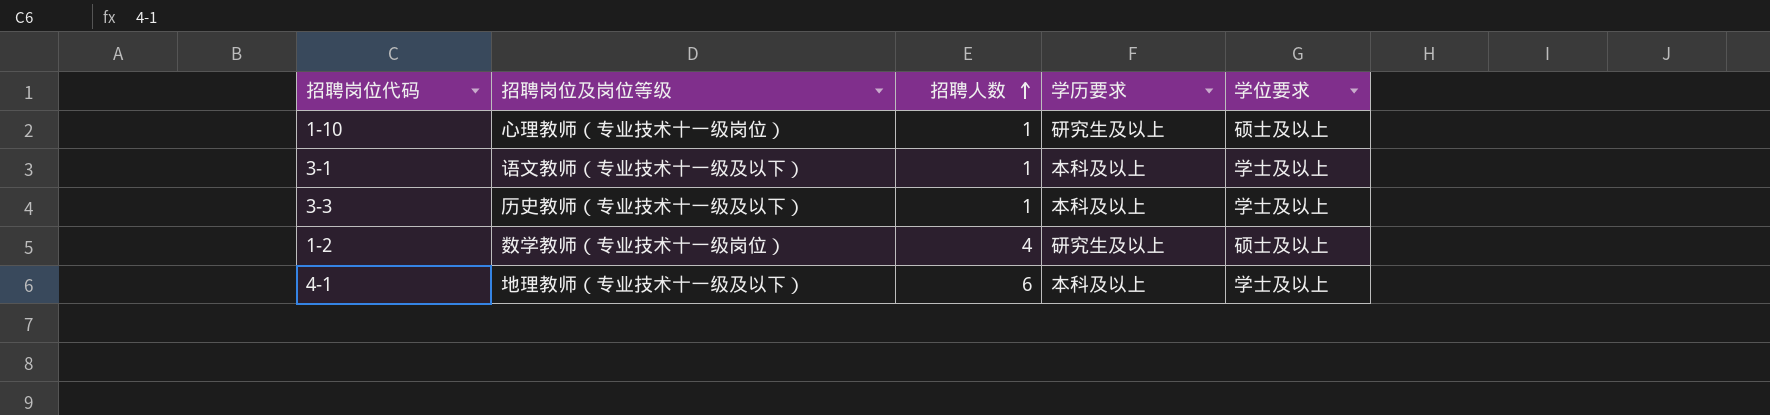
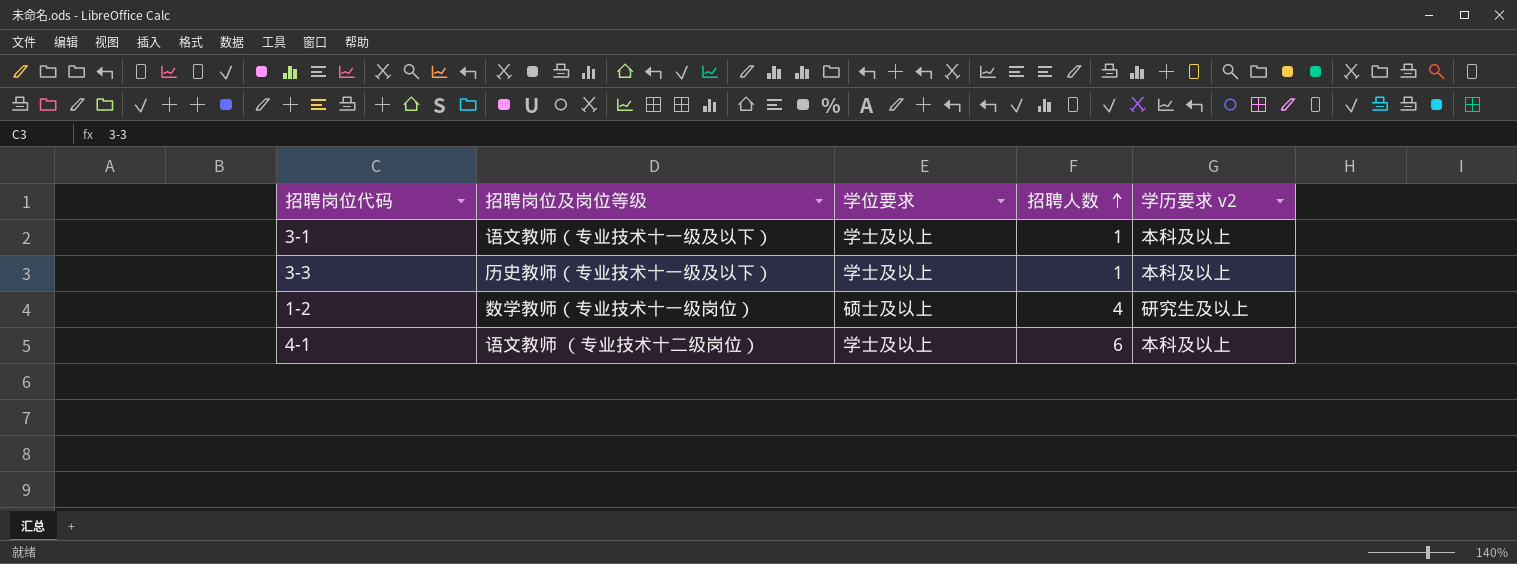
column 学位要求 | position: 5 -> 3
column name: 学历要求 -> 学历要求 v2
row 1-10: 心理教师（专业技术十一级岗位） | 1 | 研究生及以上 | 硕士及以上 -> none
4-1 | 招聘岗位及岗位等级: 地理教师（专业技术十一级及以下） -> 语文教师 （专业技术十二级岗位）

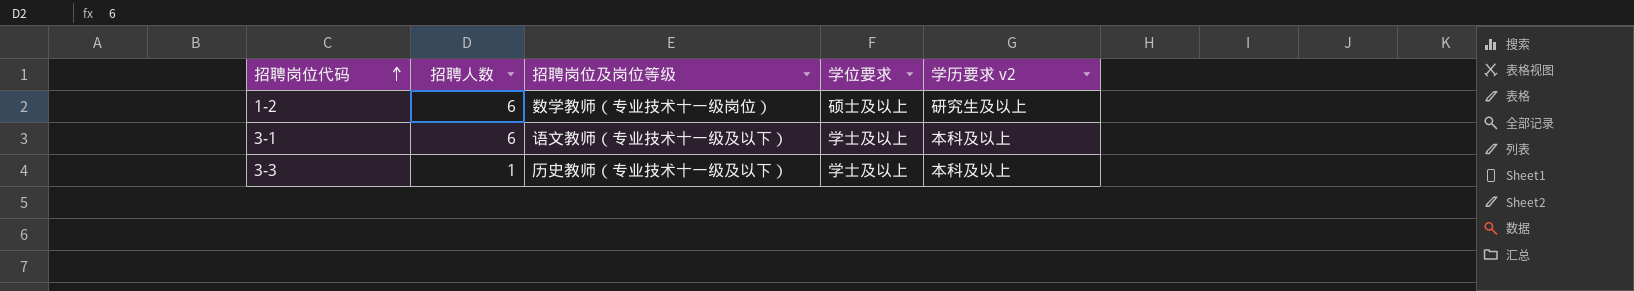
row order: 招聘人数 ascending -> 招聘岗位代码 ascending
column 招聘人数 | position: 4 -> 2
row 4-1: 语文教师 （专业技术十二级岗位） | 学士及以上 | 6 | 本科及以上 -> none
1-2 | 招聘人数: 4 -> 6
3-1 | 招聘人数: 1 -> 6

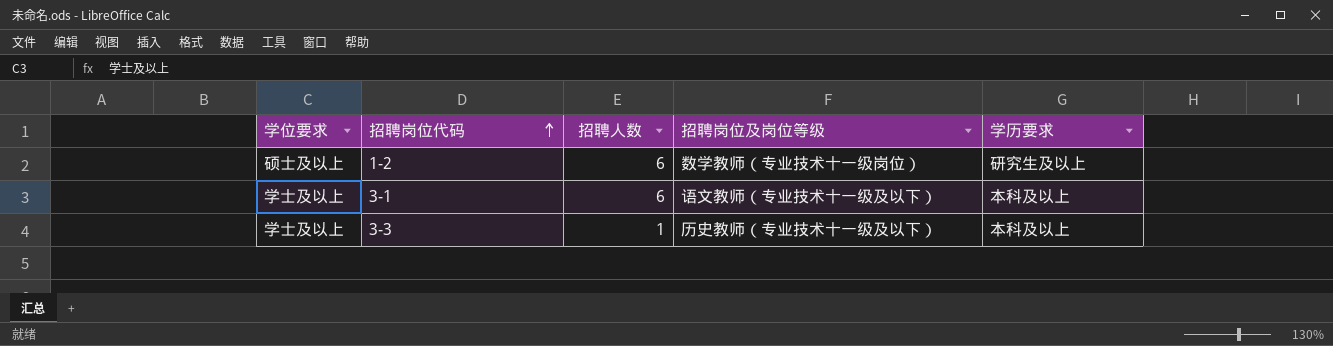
column 学位要求 | position: 4 -> 1
column name: 学历要求 v2 -> 学历要求

